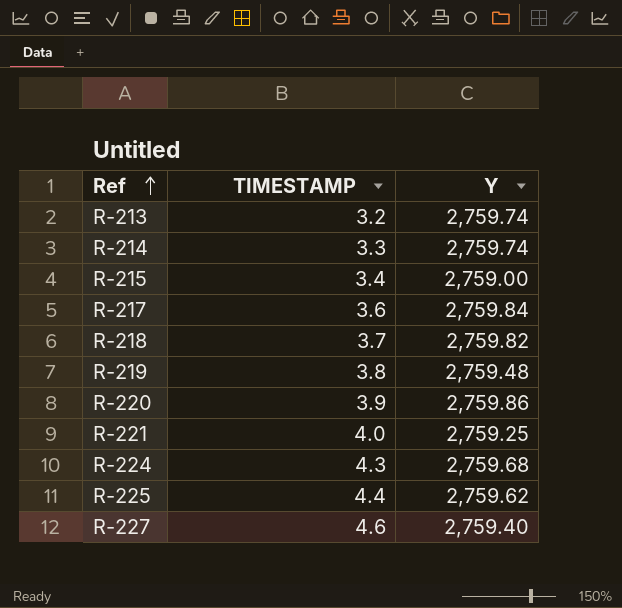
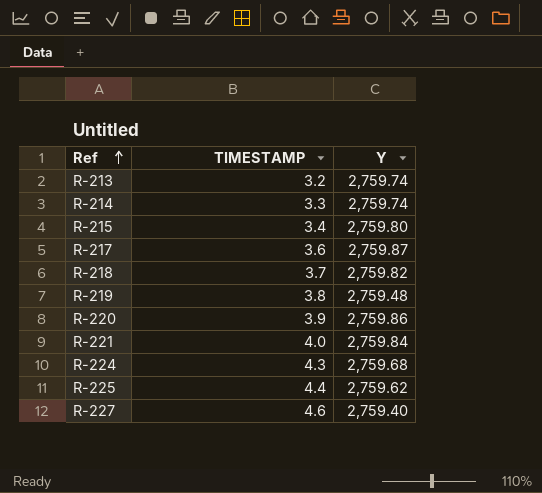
R-215 | Y: 2,759.00 -> 2,759.80
R-217 | Y: 2,759.84 -> 2,759.87
R-221 | Y: 2,759.25 -> 2,759.84

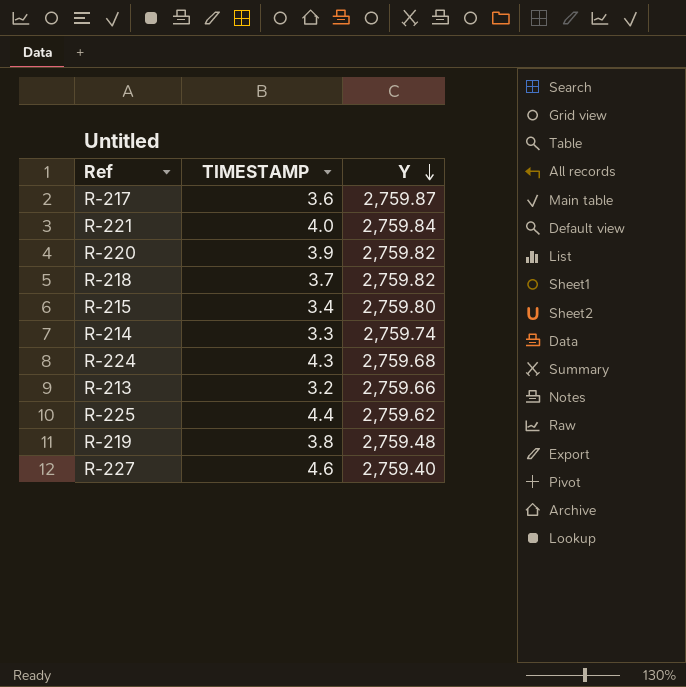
row order: Ref ascending -> Y descending
R-220 | Y: 2,759.86 -> 2,759.82
R-213 | Y: 2,759.74 -> 2,759.66

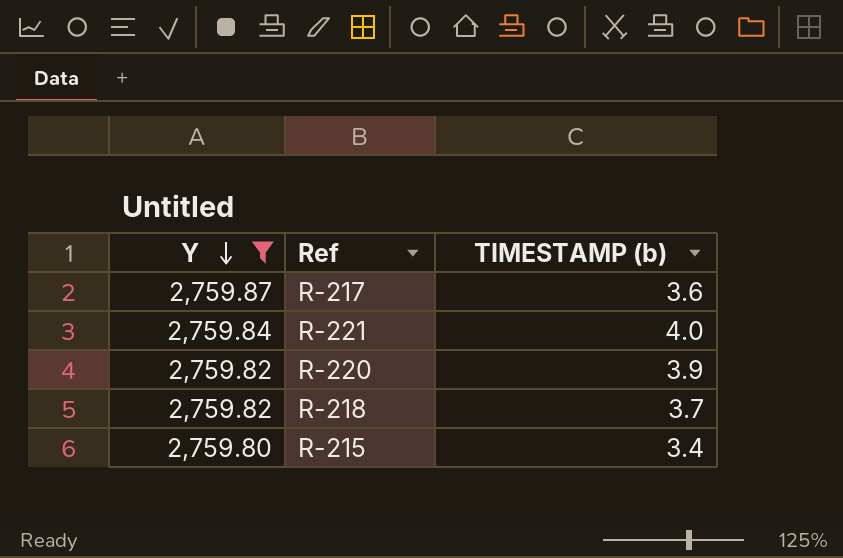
filter: none -> Y >= 2,759.80
column Y | position: 3 -> 1
column name: TIMESTAMP -> TIMESTAMP (b)

